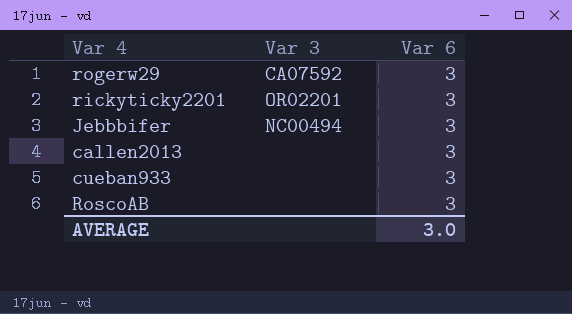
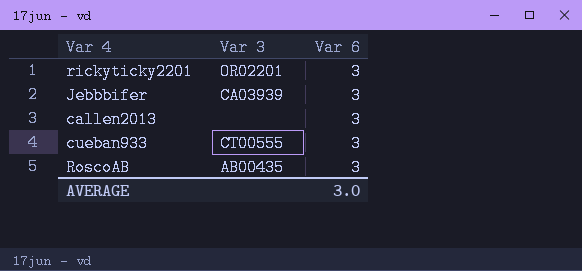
row rogerw29: CA07592 | 3 -> none
Jebbbifer | Var 3: NC00494 -> CA03939
cueban933 | Var 3: none -> CT00555
RoscoAB | Var 3: none -> AB00435

